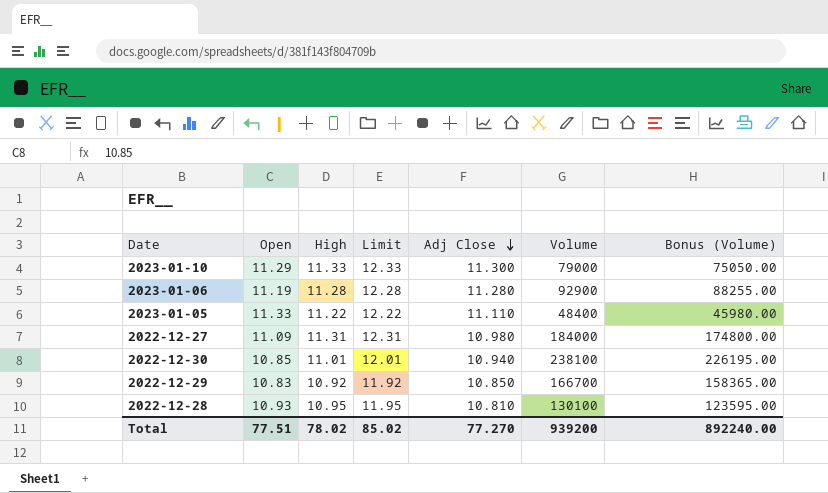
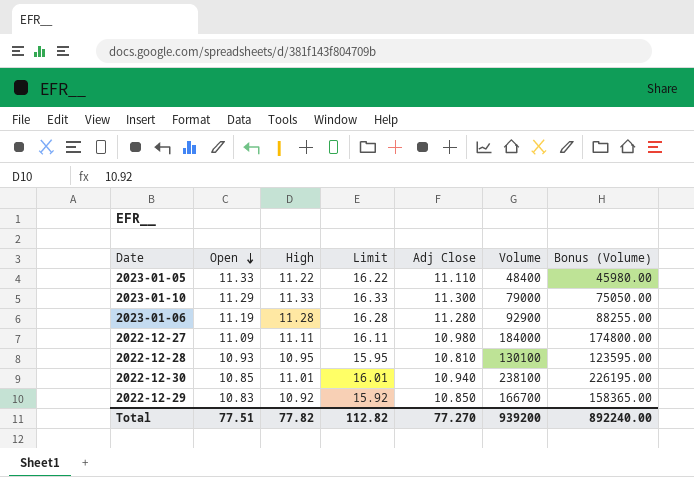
row order: Adj Close descending -> Open descending
column Limit | formula: [High] + 1 -> [High] + 5
2022-12-27 | High: 11.31 -> 11.11
Total | High: 78.02 -> 77.82
Total | Limit: 85.02 -> 112.82

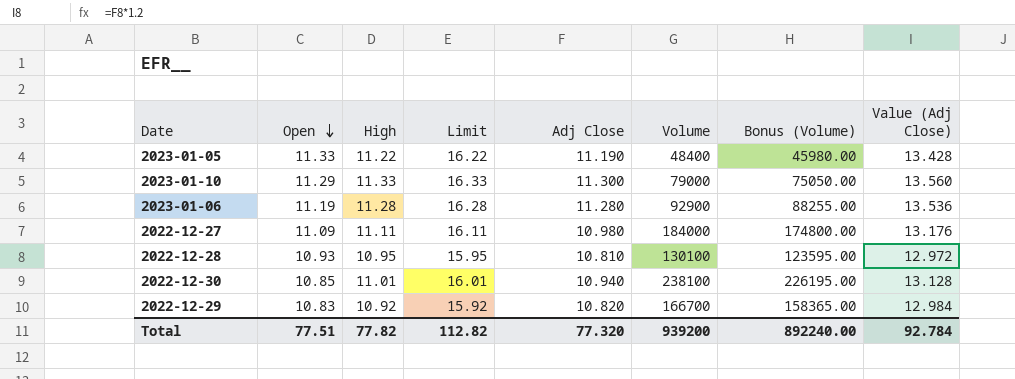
column Value (Adj Close) | formula: none -> [Adj Close] * 1.2
2023-01-05 | Adj Close: 11.110 -> 11.190
2022-12-29 | Adj Close: 10.850 -> 10.820
Total | Adj Close: 77.270 -> 77.320

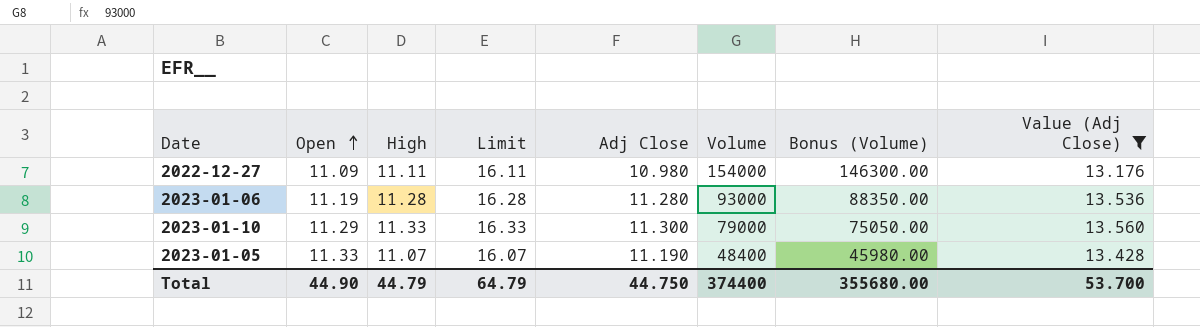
filter: none -> Value (Adj Close) >= 13.176
row order: Open descending -> Open ascending
2022-12-27 | Volume: 184000 -> 154000
2022-12-27 | Bonus (Volume): 174800.00 -> 146300.00
2023-01-06 | Volume: 92900 -> 93000
2023-01-06 | Bonus (Volume): 88255.00 -> 88350.00
2023-01-05 | High: 11.22 -> 11.07
2023-01-05 | Limit: 16.22 -> 16.07
Total | Open: 77.51 -> 44.90
Total | High: 77.82 -> 44.79
Total | Limit: 112.82 -> 64.79
Total | Adj Close: 77.320 -> 44.750
Total | Volume: 939200 -> 374400
Total | Bonus (Volume): 892240.00 -> 355680.00
Total | Value (Adj Close): 92.784 -> 53.700

